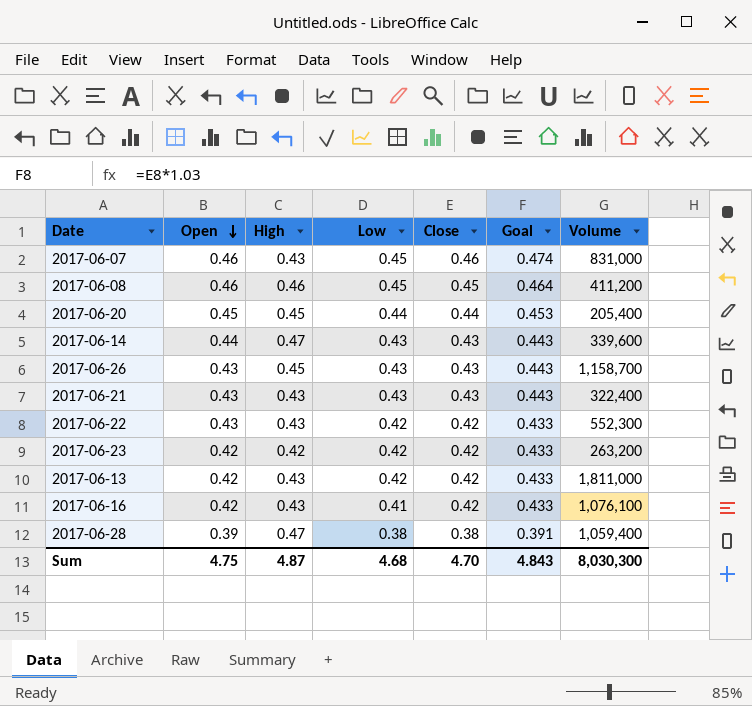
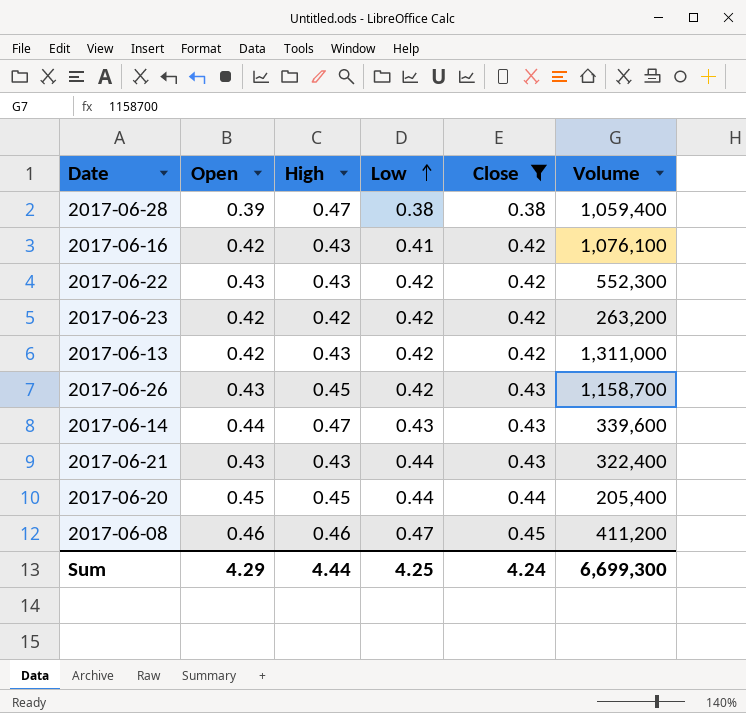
filter: none -> Close != 0.46
row order: Open descending -> Low ascending
column Goal | formula: [Close] * 1.03 -> none
2017-06-13 | Volume: 1,811,000 -> 1,311,000
2017-06-26 | Low: 0.43 -> 0.42
2017-06-21 | Low: 0.43 -> 0.44
2017-06-08 | Low: 0.45 -> 0.47
Sum | Open: 4.75 -> 4.29
Sum | High: 4.87 -> 4.44
Sum | Low: 4.68 -> 4.25
Sum | Close: 4.70 -> 4.24
Sum | Volume: 8,030,300 -> 6,699,300

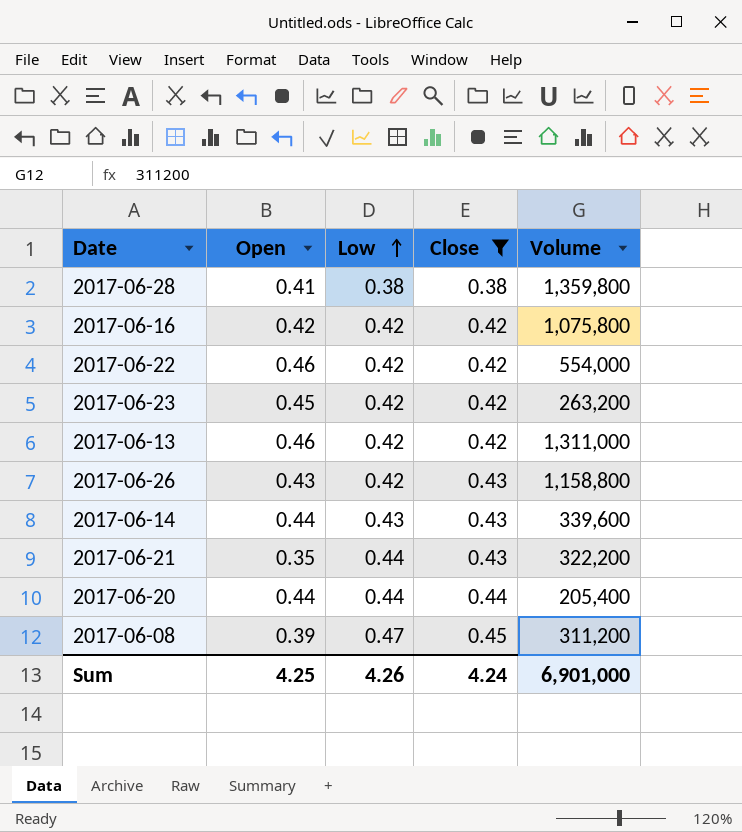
column High | position: 3 -> none
2017-06-28 | Open: 0.39 -> 0.41
2017-06-28 | Volume: 1,059,400 -> 1,359,800
2017-06-16 | Low: 0.41 -> 0.42
2017-06-16 | Volume: 1,076,100 -> 1,075,800
2017-06-22 | Open: 0.43 -> 0.46
2017-06-22 | Volume: 552,300 -> 554,000
2017-06-23 | Open: 0.42 -> 0.45
2017-06-13 | Open: 0.42 -> 0.46
2017-06-26 | Volume: 1,158,700 -> 1,158,800
2017-06-21 | Open: 0.43 -> 0.35
2017-06-21 | Volume: 322,400 -> 322,200
2017-06-20 | Open: 0.45 -> 0.44
2017-06-08 | Open: 0.46 -> 0.39
2017-06-08 | Volume: 411,200 -> 311,200
Sum | Open: 4.29 -> 4.25
Sum | Low: 4.25 -> 4.26
Sum | Volume: 6,699,300 -> 6,901,000

